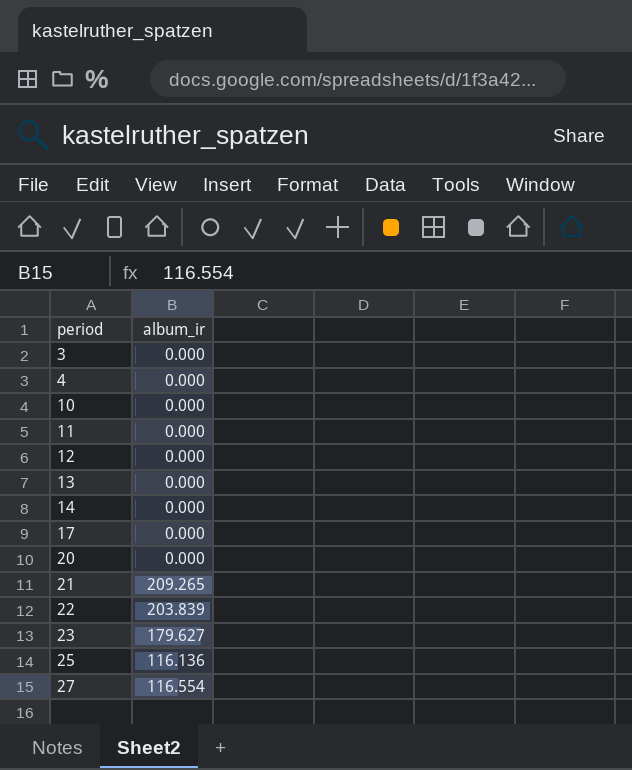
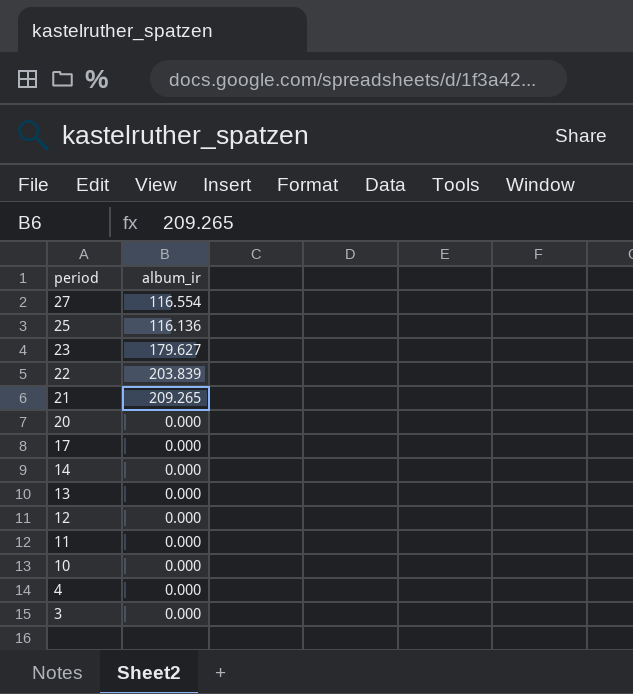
row order: period ascending -> period descending

